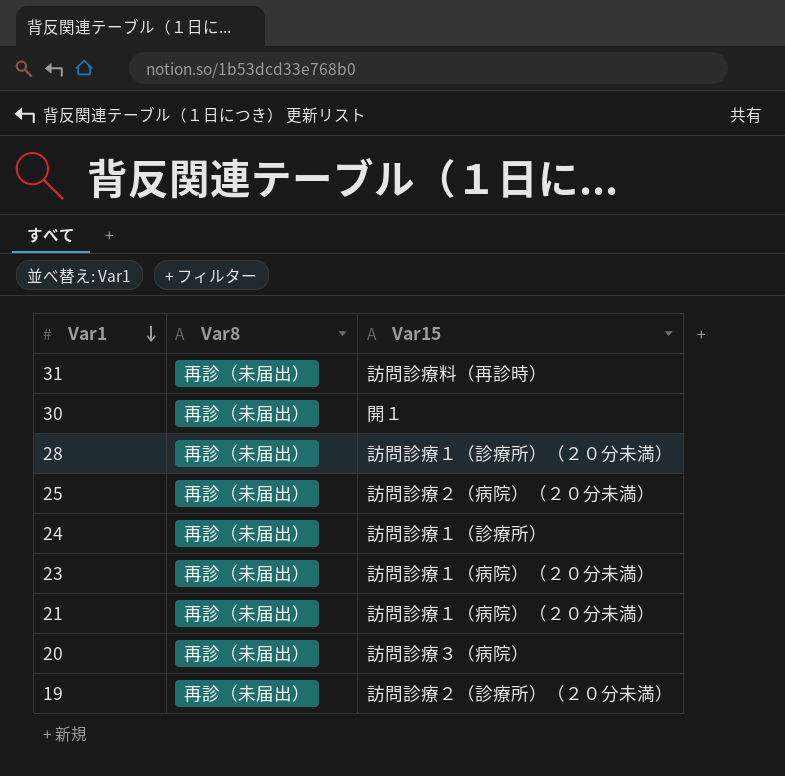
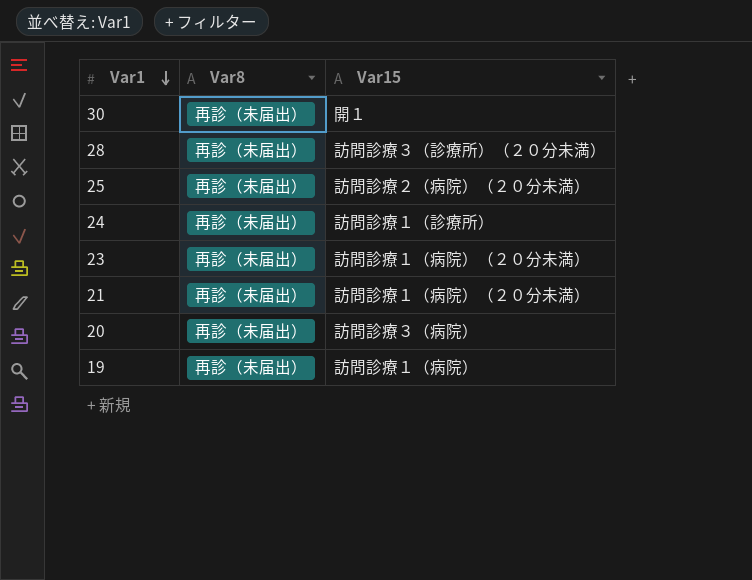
row 31: 再診（未届出） | 訪問診療料（再診時） -> none
28 | Var15: 訪問診療１（診療所）（２０分未満） -> 訪問診療３（診療所）（２０分未満）
19 | Var15: 訪問診療２（診療所）（２０分未満） -> 訪問診療１（病院）

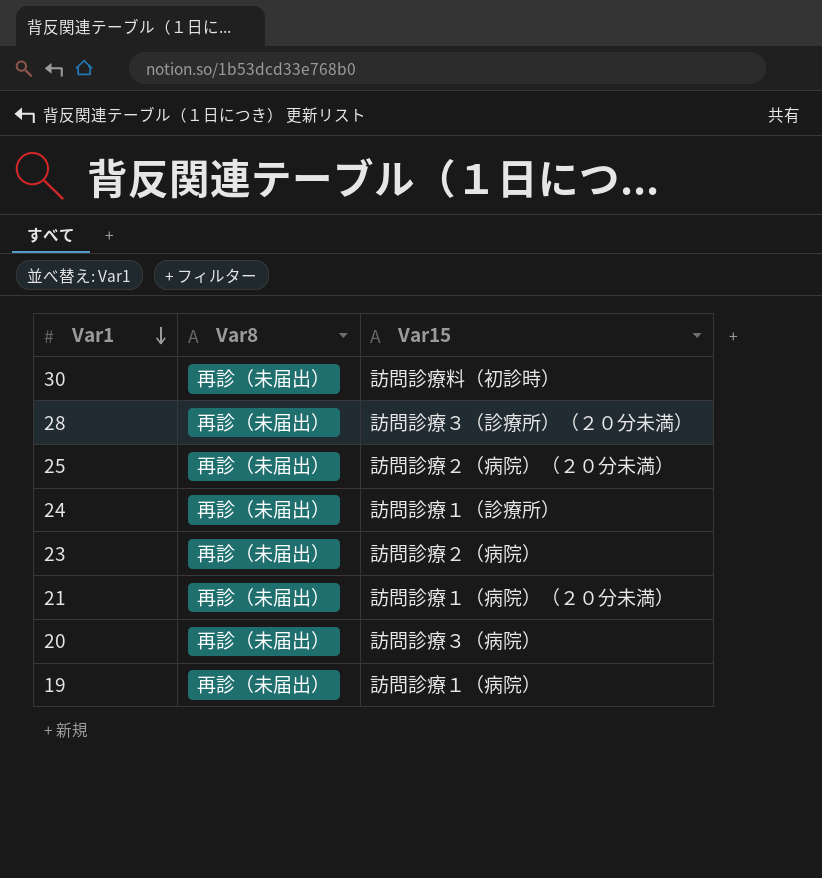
30 | Var15: 開１ -> 訪問診療料（初診時）
23 | Var15: 訪問診療１（病院）（２０分未満） -> 訪問診療２（病院）

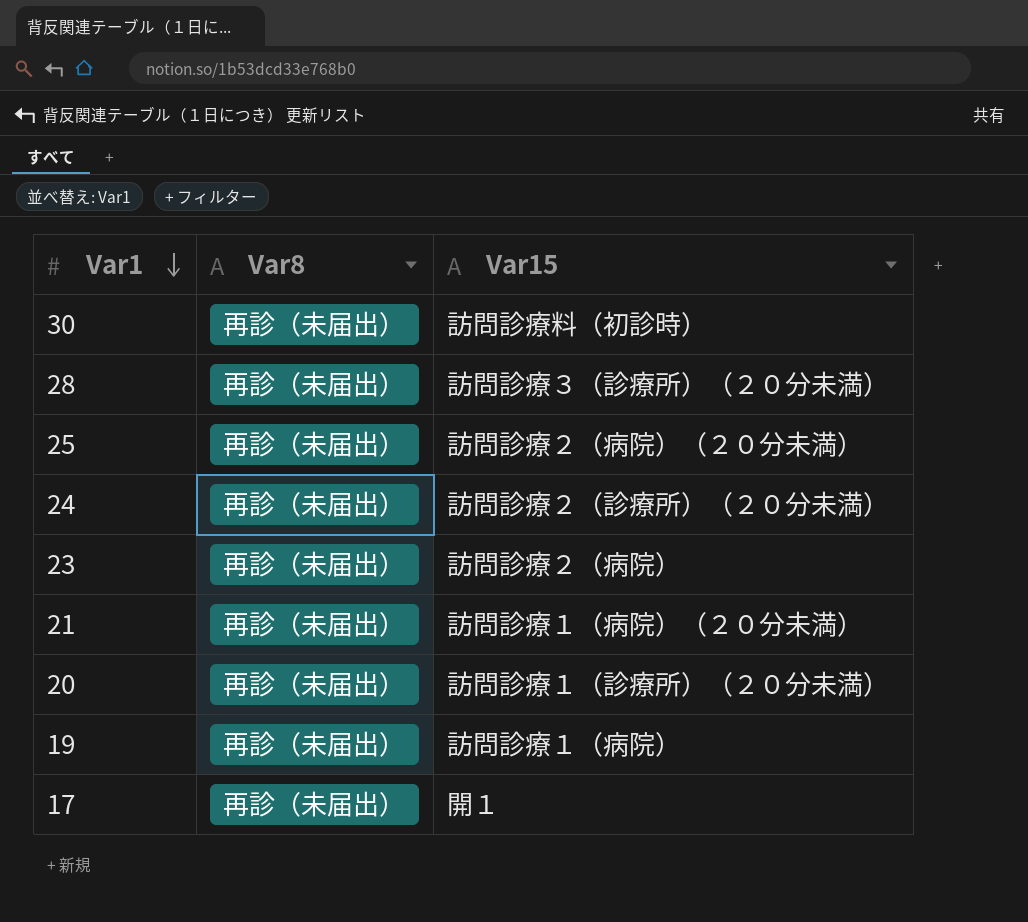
24 | Var15: 訪問診療１（診療所） -> 訪問診療２（診療所）（２０分未満）
20 | Var15: 訪問診療３（病院） -> 訪問診療１（診療所）（２０分未満）
row 17: none -> 再診（未届出） | 開１

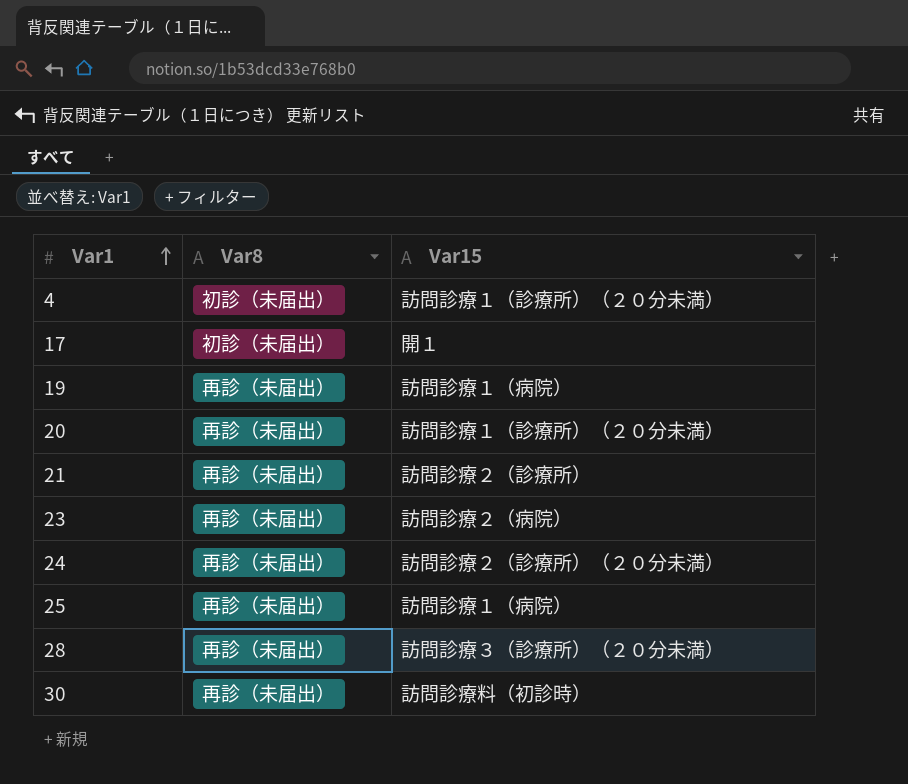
row order: Var1 descending -> Var1 ascending
row 4: none -> 初診（未届出） | 訪問診療１（診療所）（２０分未満）
17 | Var8: 再診（未届出） -> 初診（未届出）
21 | Var15: 訪問診療１（病院）（２０分未満） -> 訪問診療２（診療所）
25 | Var15: 訪問診療２（病院）（２０分未満） -> 訪問診療１（病院）

